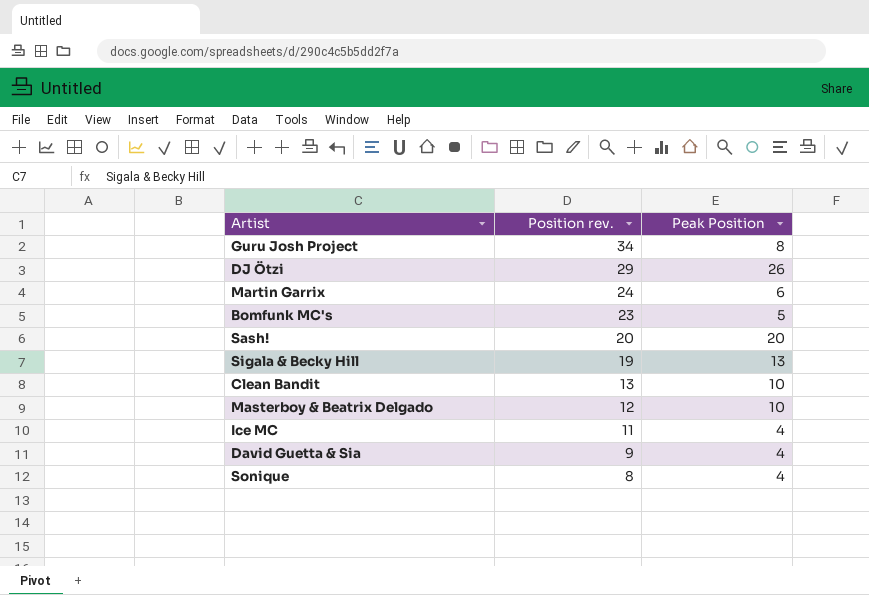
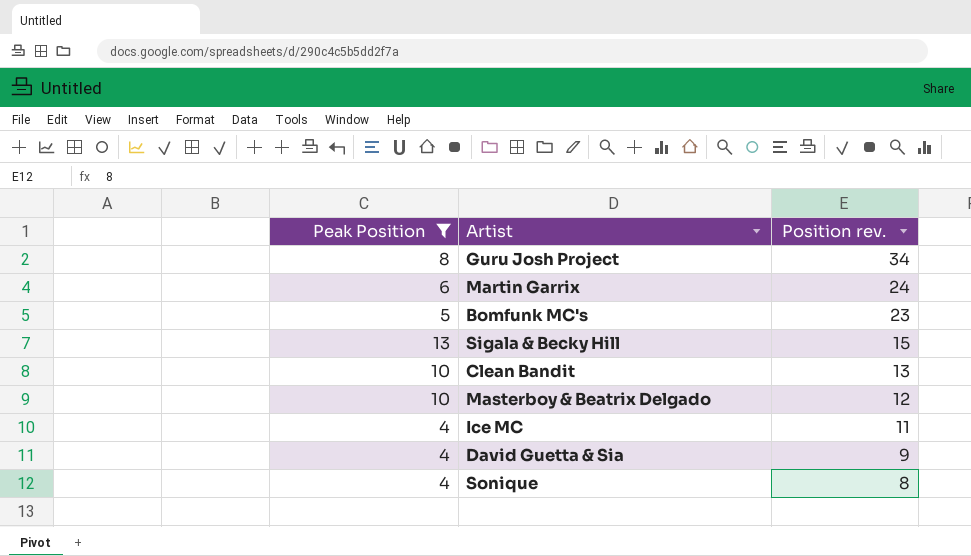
filter: none -> Peak Position <= 13
column Peak Position | position: 3 -> 1
Sigala & Becky Hill | Position rev.: 19 -> 15

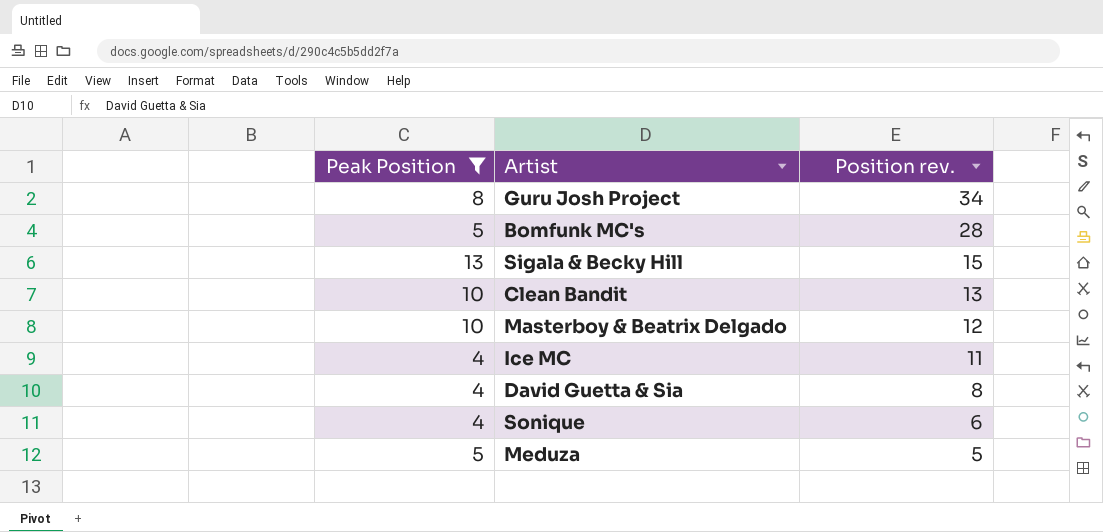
row Martin Garrix: 6 | 24 -> none
Bomfunk MC's | Position rev.: 23 -> 28
David Guetta & Sia | Position rev.: 9 -> 8
Sonique | Position rev.: 8 -> 6
row Meduza: none -> 5 | 5

